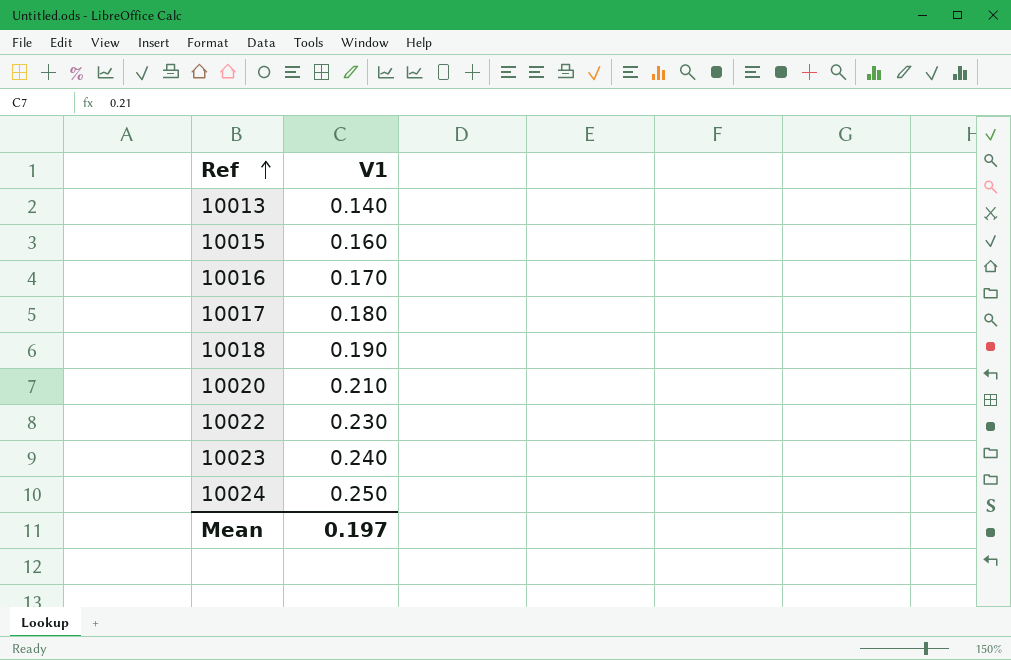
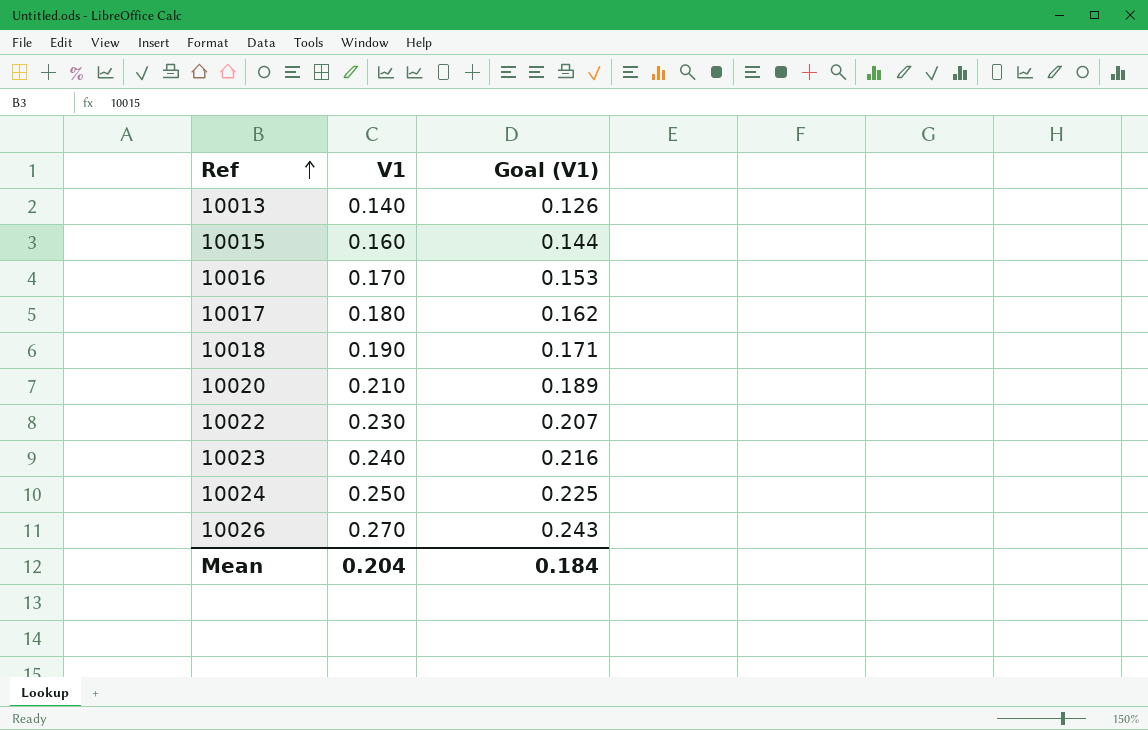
column Goal (V1) | formula: none -> [V1] * 0.9
row 10026: none -> 0.270 | 0.243
Mean | V1: 0.197 -> 0.204

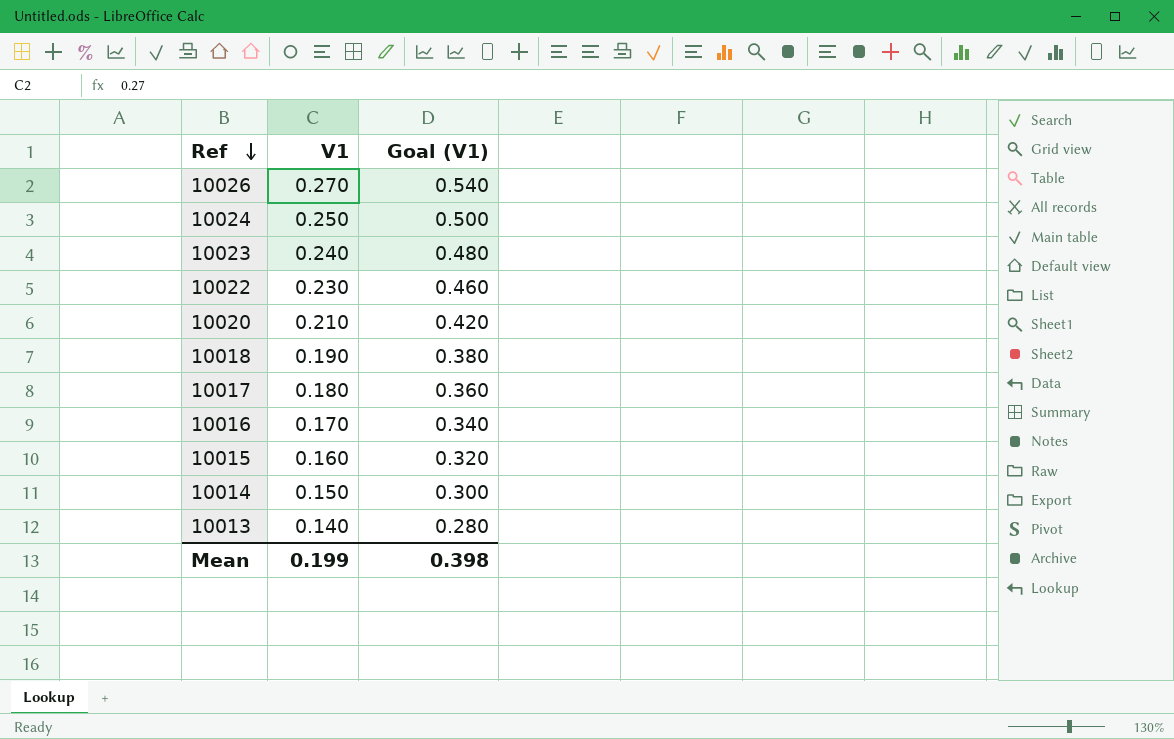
row order: Ref ascending -> Ref descending
column Goal (V1) | formula: [V1] * 0.9 -> [V1] * 2
row 10014: none -> 0.150 | 0.300
Mean | V1: 0.204 -> 0.199
Mean | Goal (V1): 0.184 -> 0.398

